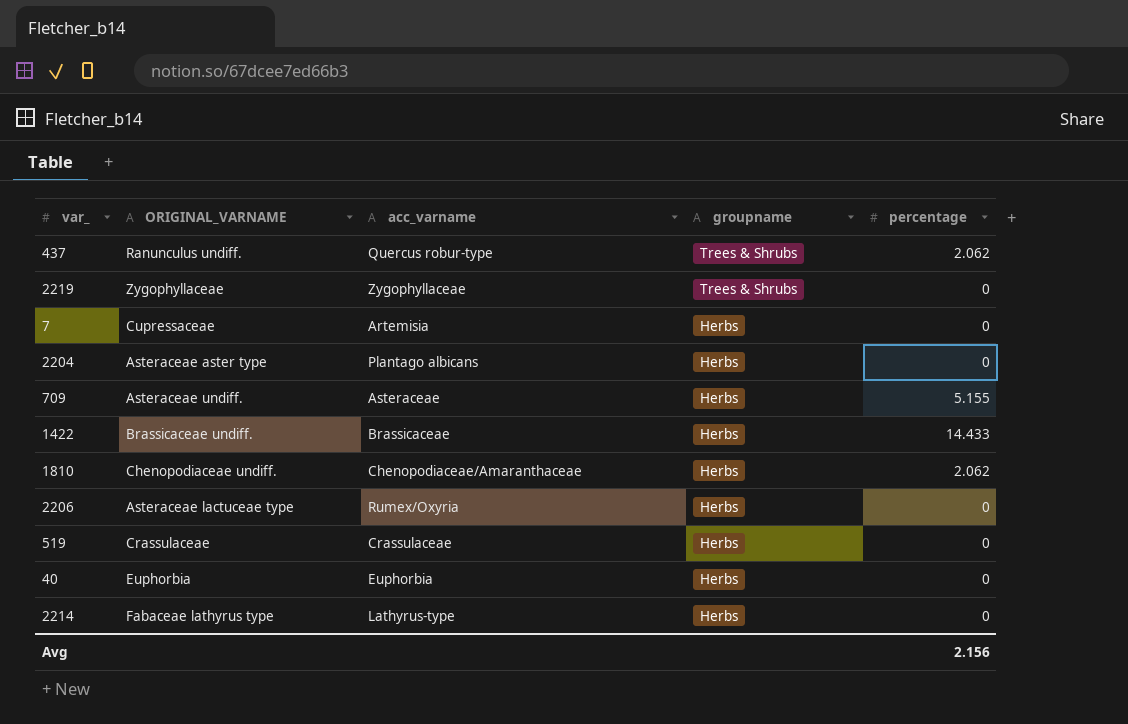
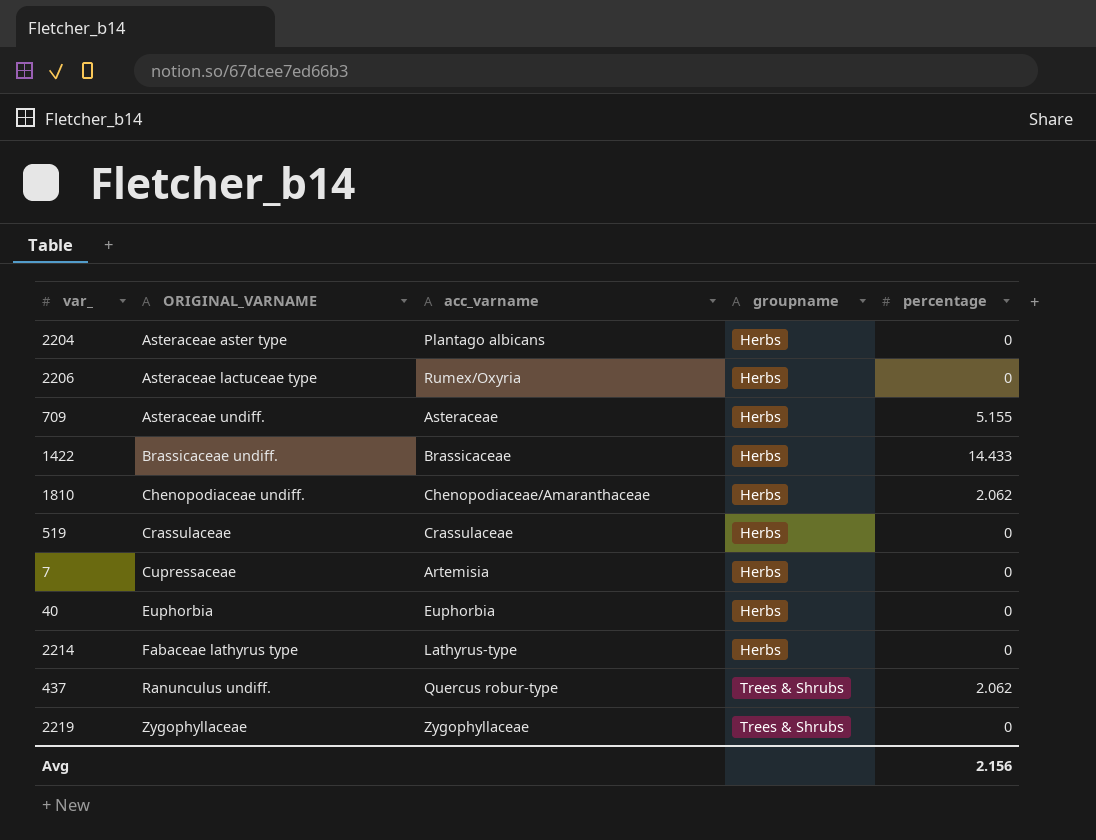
row order: groupname descending -> ORIGINAL_VARNAME ascending

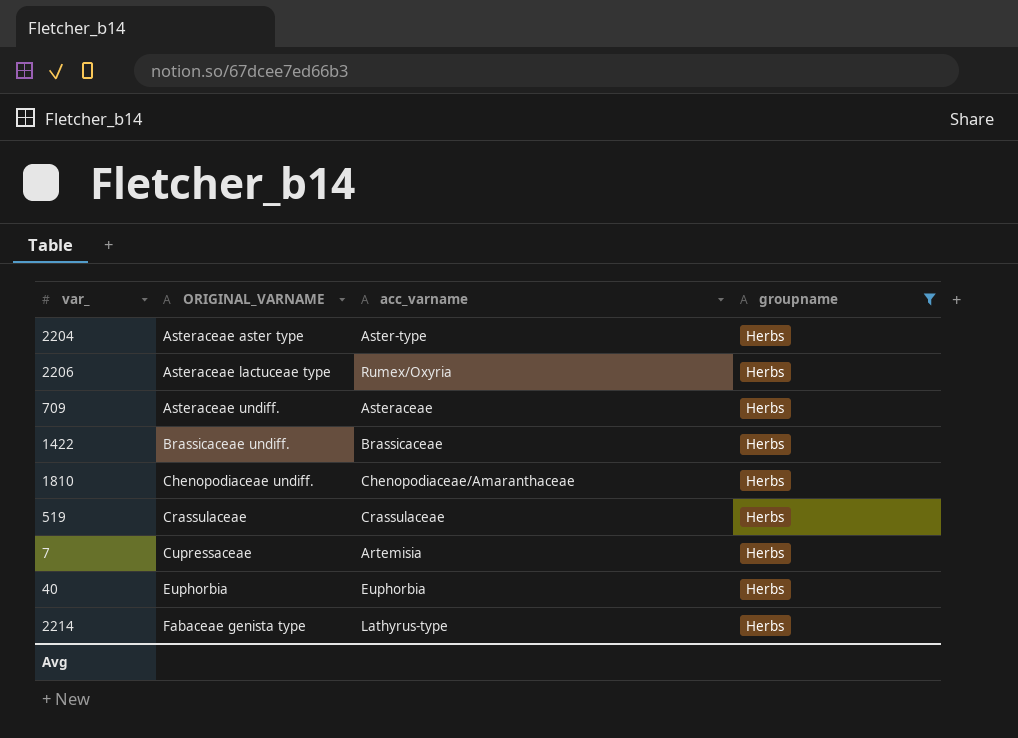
filter: none -> groupname = Herbs
column percentage | position: 5 -> none
2204 | acc_varname: Plantago albicans -> Aster-type
2214 | ORIGINAL_VARNAME: Fabaceae lathyrus type -> Fabaceae genista type

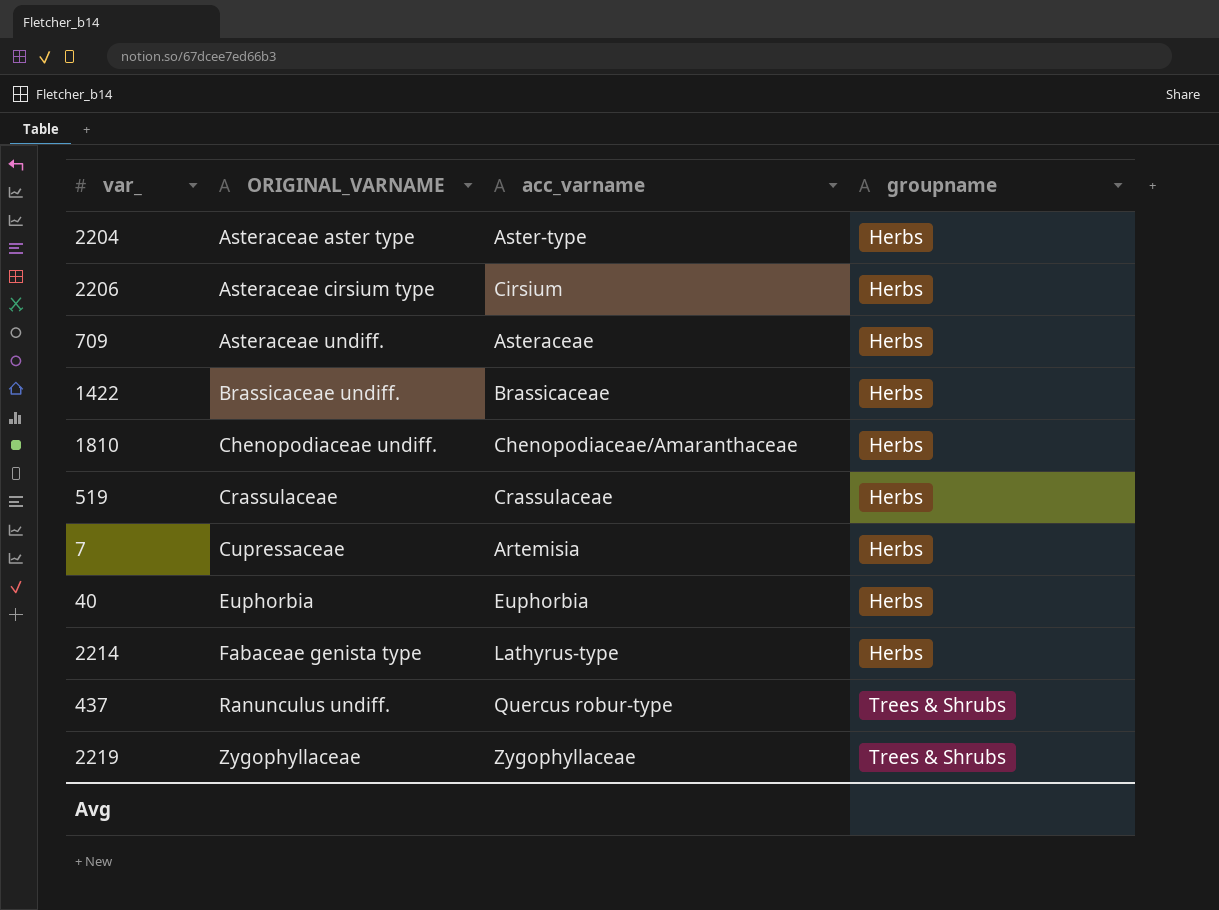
filter: groupname = Herbs -> none
2206 | ORIGINAL_VARNAME: Asteraceae lactuceae type -> Asteraceae cirsium type
2206 | acc_varname: Rumex/Oxyria -> Cirsium

